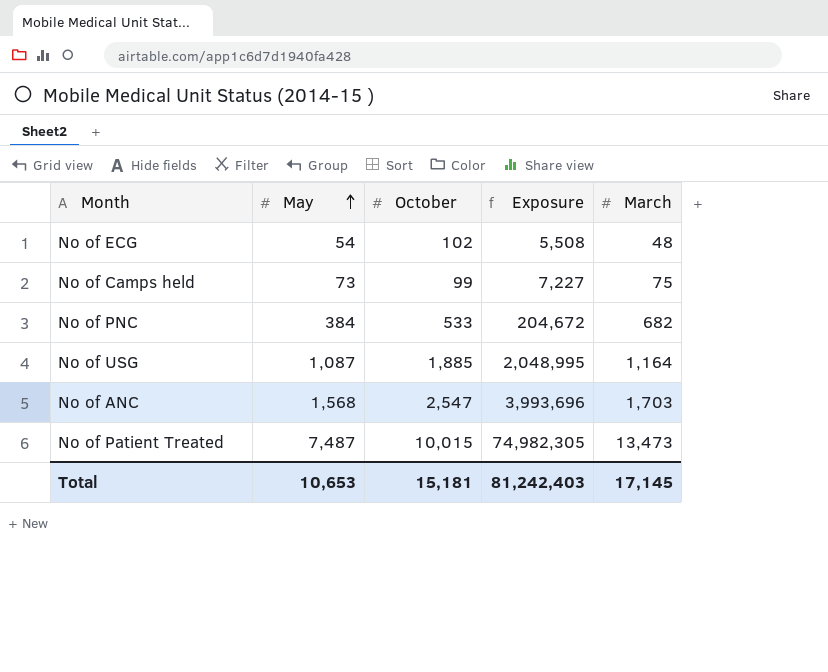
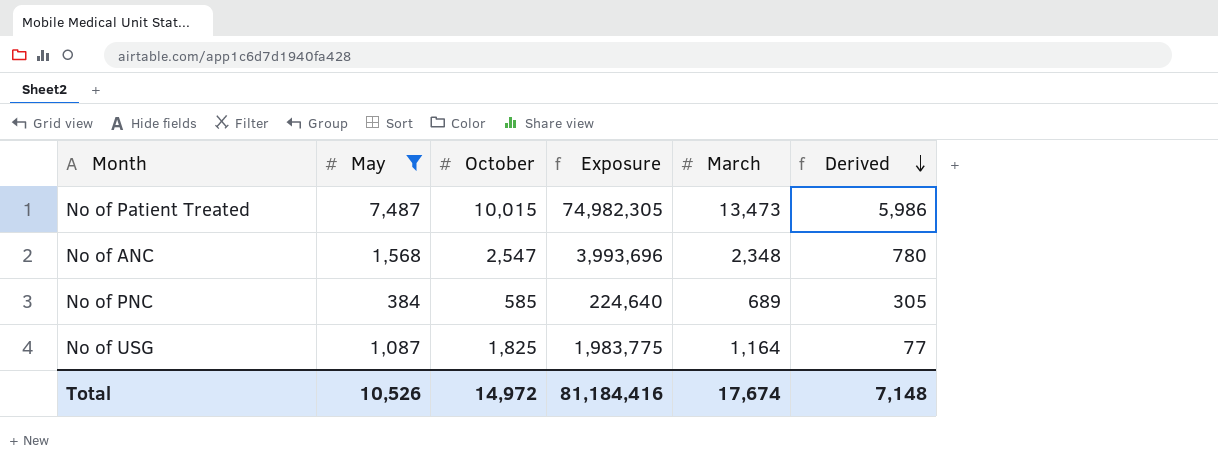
filter: none -> May >= 384
row order: May ascending -> Derived descending
column Derived | formula: none -> [March] - [May]
No of ANC | March: 1,703 -> 2,348
No of PNC | October: 533 -> 585
No of PNC | Exposure: 204,672 -> 224,640
No of PNC | March: 682 -> 689
No of USG | October: 1,885 -> 1,825
No of USG | Exposure: 2,048,995 -> 1,983,775
Total | May: 10,653 -> 10,526
Total | October: 15,181 -> 14,972
Total | Exposure: 81,242,403 -> 81,184,416
Total | March: 17,145 -> 17,674

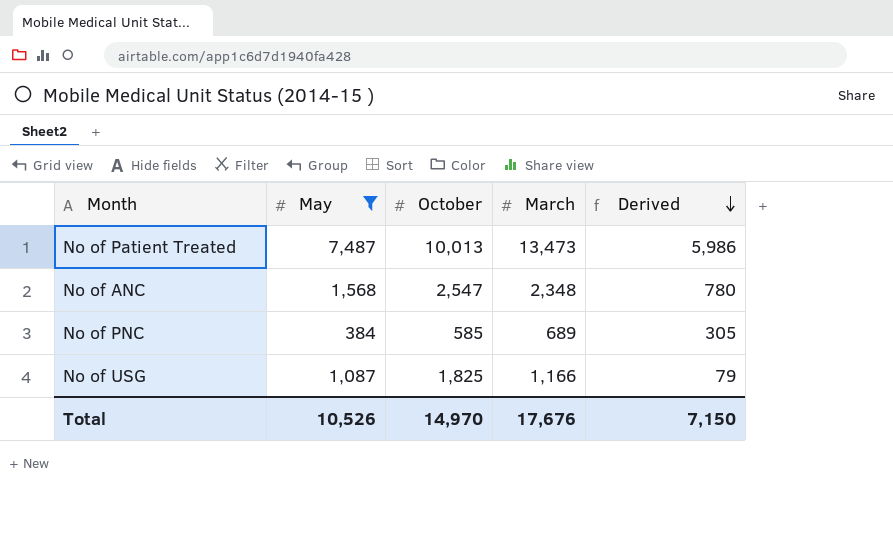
column Exposure | formula: [May] * [October] -> none
No of Patient Treated | October: 10,015 -> 10,013
No of USG | March: 1,164 -> 1,166
No of USG | Derived: 77 -> 79
Total | October: 14,972 -> 14,970
Total | March: 17,674 -> 17,676
Total | Derived: 7,148 -> 7,150

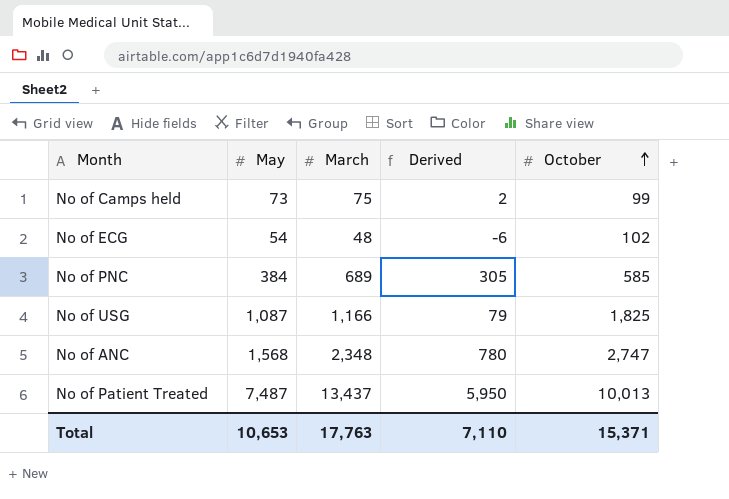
filter: May >= 384 -> none
row order: Derived descending -> October ascending
column October | position: 3 -> 5
No of ANC | October: 2,547 -> 2,747
No of Patient Treated | March: 13,473 -> 13,437
No of Patient Treated | Derived: 5,986 -> 5,950
Total | May: 10,526 -> 10,653
Total | March: 17,676 -> 17,763
Total | Derived: 7,150 -> 7,110
Total | October: 14,970 -> 15,371

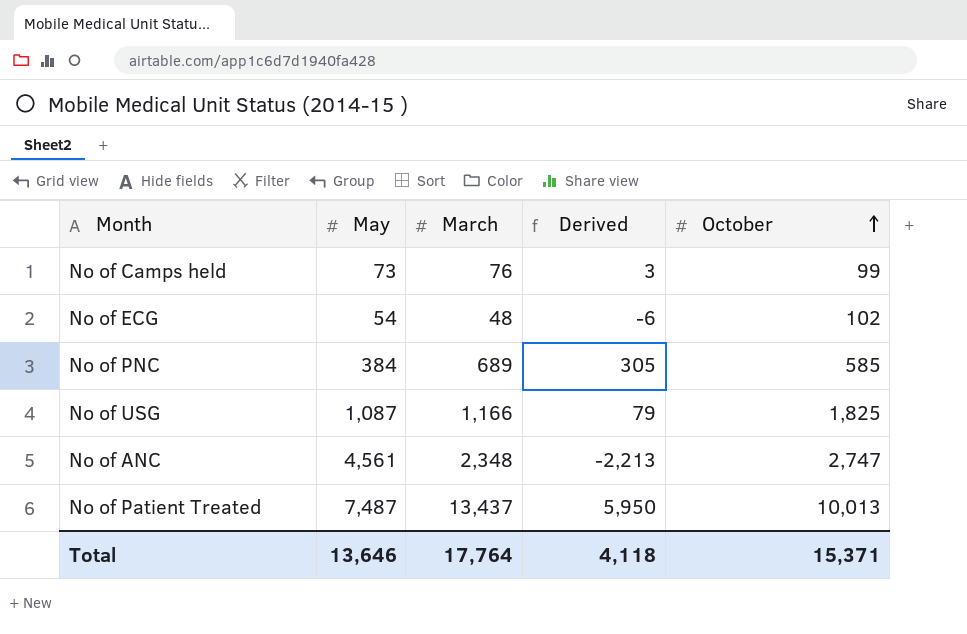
No of Camps held | March: 75 -> 76
No of Camps held | Derived: 2 -> 3
No of ANC | May: 1,568 -> 4,561
No of ANC | Derived: 780 -> -2,213
Total | May: 10,653 -> 13,646
Total | March: 17,763 -> 17,764
Total | Derived: 7,110 -> 4,118

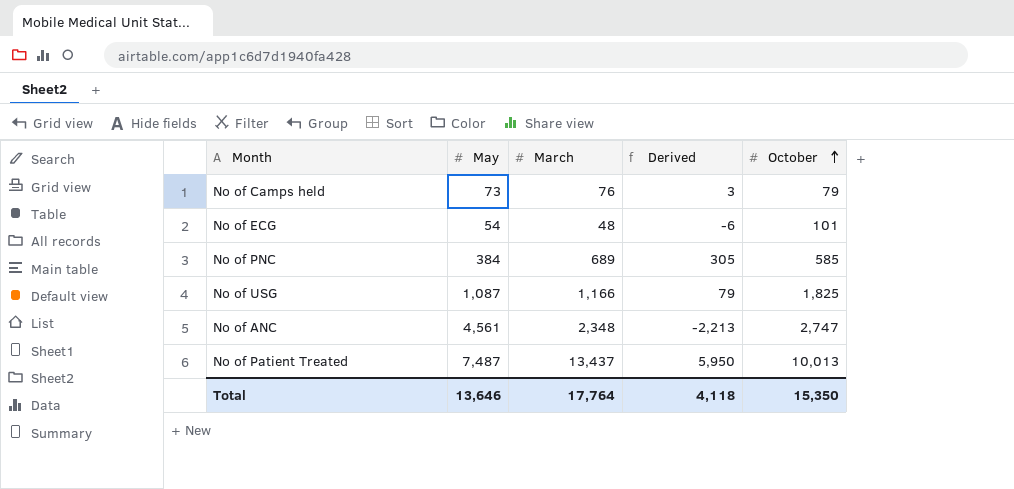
No of Camps held | October: 99 -> 79
No of ECG | October: 102 -> 101
Total | October: 15,371 -> 15,350

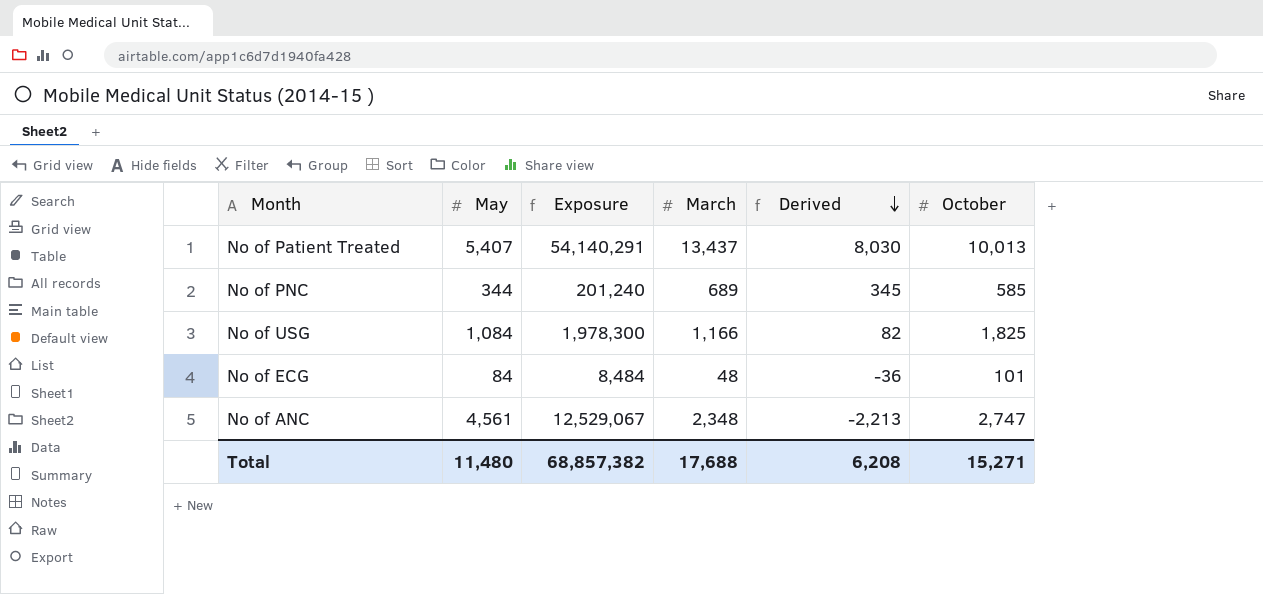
row order: October ascending -> Derived descending
column Exposure | formula: none -> [May] * [October]
row No of Camps held: 73 | 76 | 3 | 79 -> none
No of Patient Treated | May: 7,487 -> 5,407
No of Patient Treated | Derived: 5,950 -> 8,030
No of PNC | May: 384 -> 344
No of PNC | Derived: 305 -> 345
No of USG | May: 1,087 -> 1,084
No of USG | Derived: 79 -> 82
No of ECG | May: 54 -> 84
No of ECG | Derived: -6 -> -36
Total | May: 13,646 -> 11,480
Total | March: 17,764 -> 17,688
Total | Derived: 4,118 -> 6,208
Total | October: 15,350 -> 15,271

